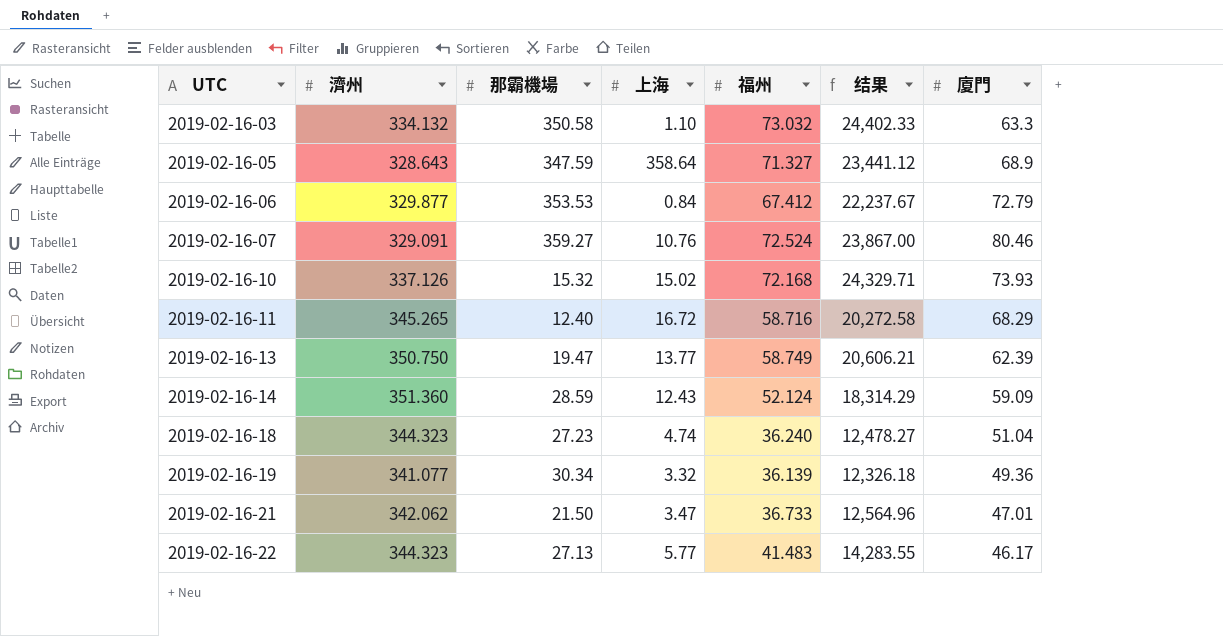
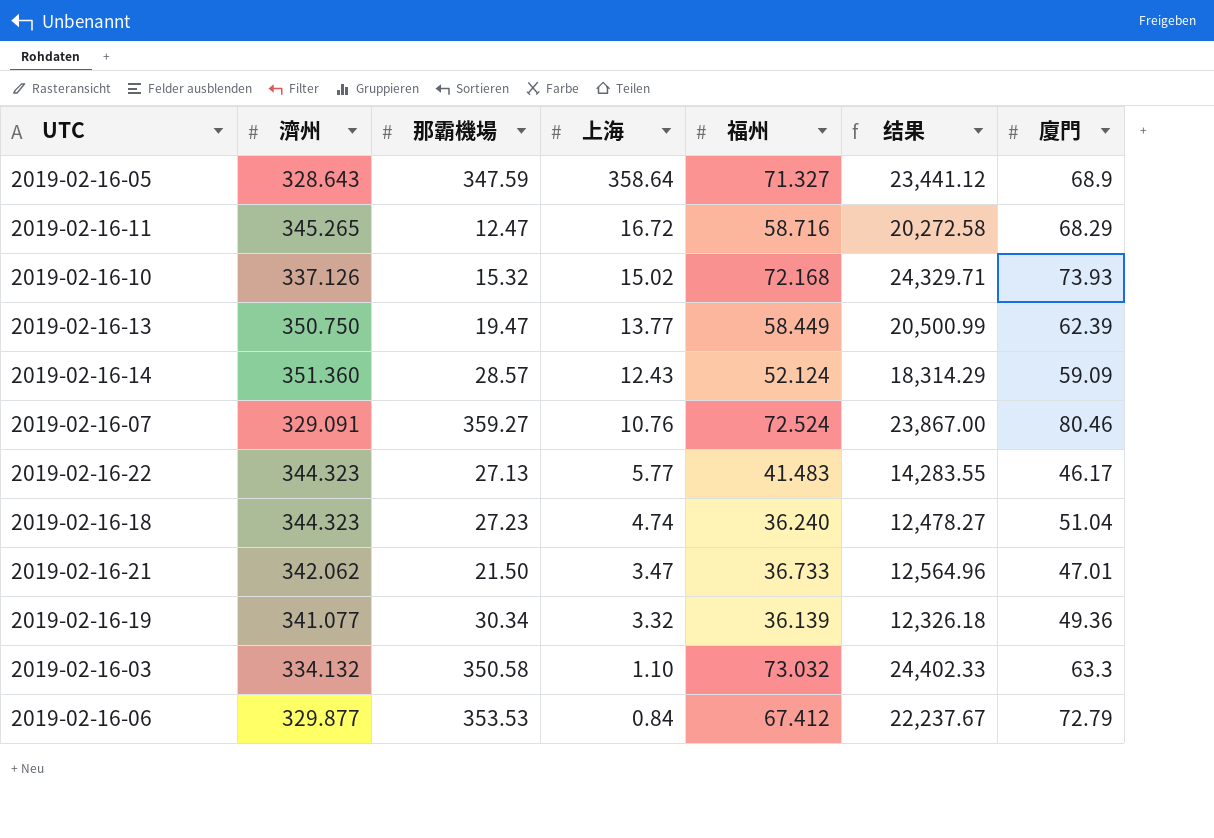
row order: UTC ascending -> 上海 descending
2019-02-16-11 | 那霸機場: 12.40 -> 12.47
2019-02-16-13 | 福州: 58.749 -> 58.449
2019-02-16-13 | 结果: 20,606.21 -> 20,500.99
2019-02-16-14 | 那霸機場: 28.59 -> 28.57

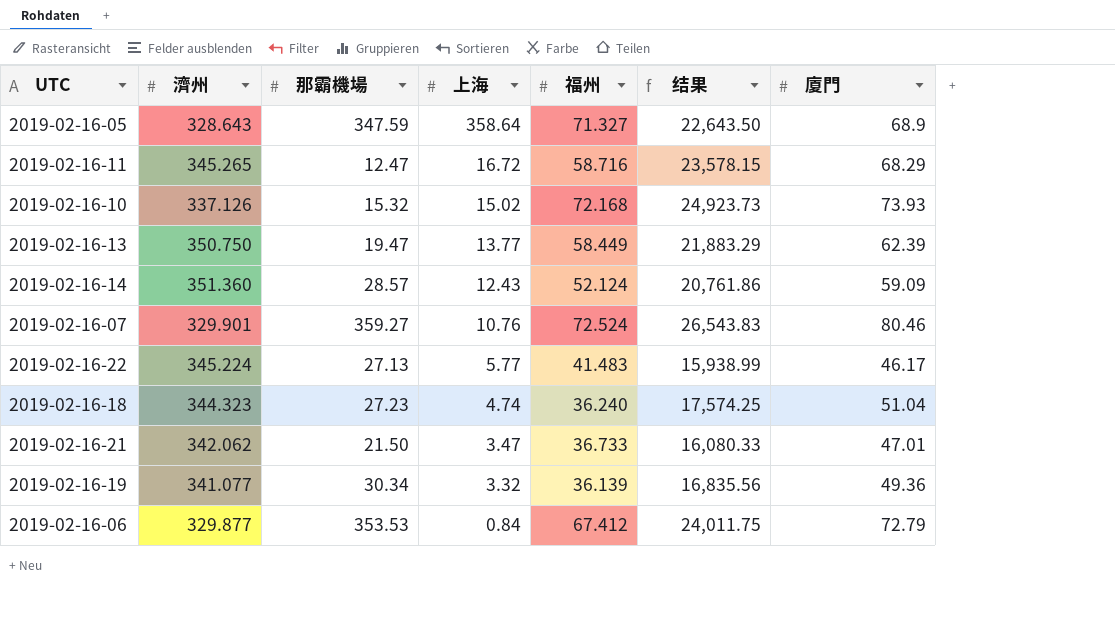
column 结果 | formula: [濟州] * [福州] -> [濟州] * [廈門]
row 2019-02-16-03: 334.132 | 350.58 | 1.10 | 73.032 | 24,402.33 | 63.3 -> none
2019-02-16-07 | 濟州: 329.091 -> 329.901
2019-02-16-22 | 濟州: 344.323 -> 345.224

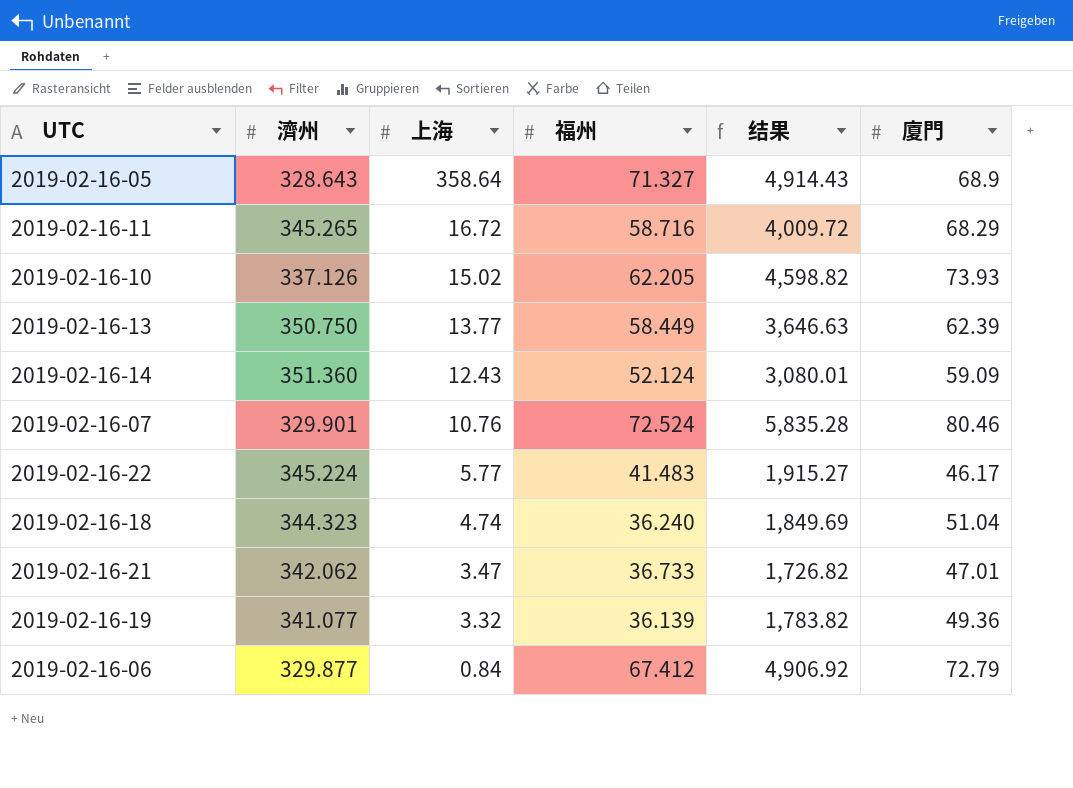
column 那霸機場 | position: 3 -> none
column 结果 | formula: [濟州] * [廈門] -> [福州] * [廈門]
2019-02-16-10 | 福州: 72.168 -> 62.205

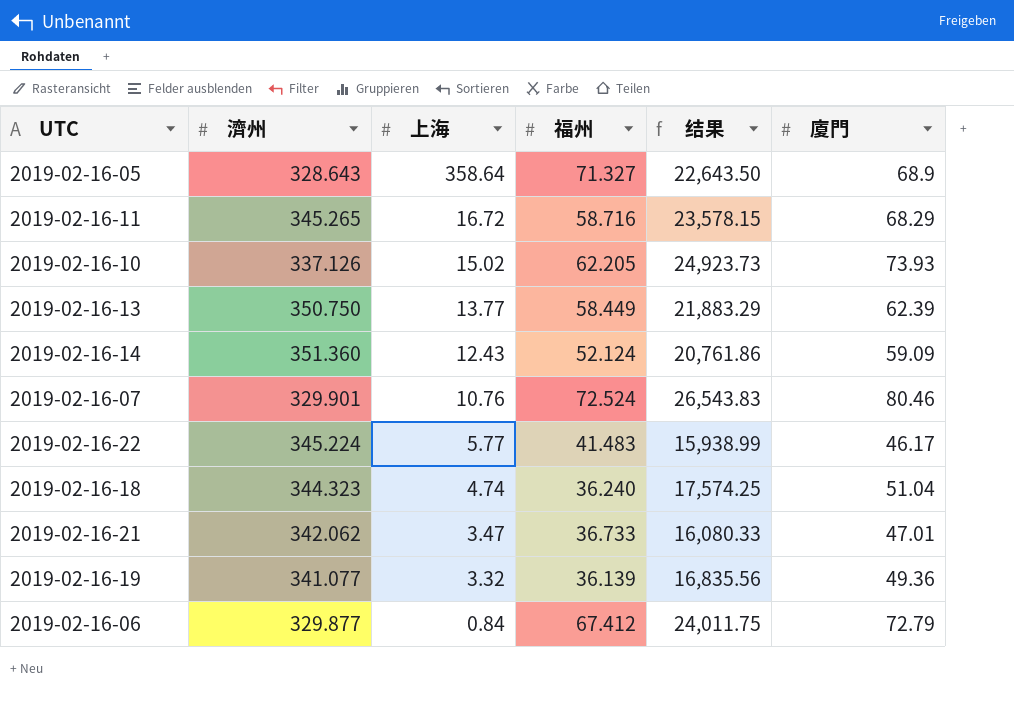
column 结果 | formula: [福州] * [廈門] -> [濟州] * [廈門]

